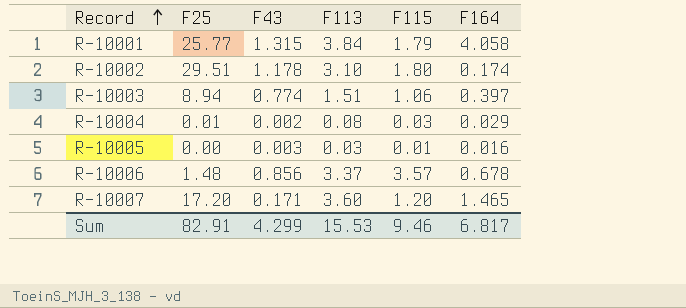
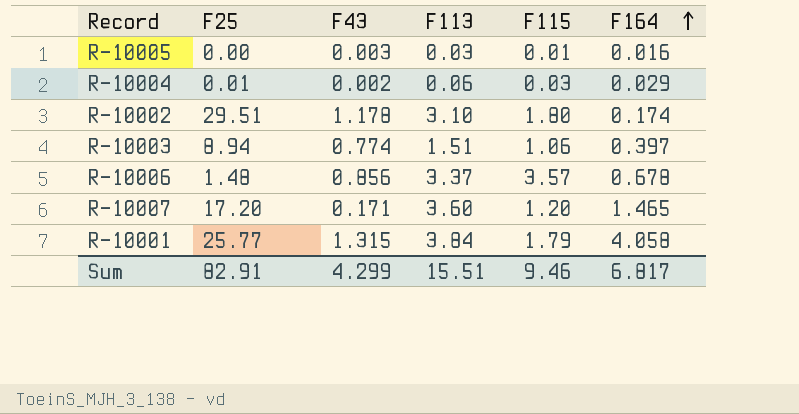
row order: Record ascending -> F164 ascending
R-10004 | F113: 0.08 -> 0.06
Sum | F113: 15.53 -> 15.51

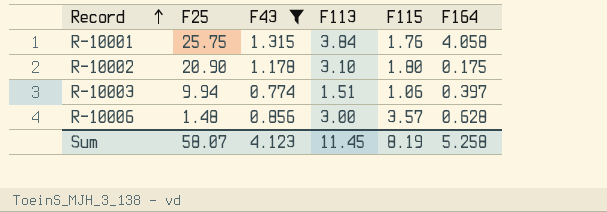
filter: none -> F43 >= 0.774
row order: F164 ascending -> Record ascending
R-10001 | F25: 25.77 -> 25.75
R-10001 | F115: 1.79 -> 1.76
R-10002 | F25: 29.51 -> 20.90
R-10002 | F164: 0.174 -> 0.175
R-10003 | F25: 8.94 -> 9.94
R-10006 | F113: 3.37 -> 3.00
R-10006 | F164: 0.678 -> 0.628
Sum | F25: 82.91 -> 58.07
Sum | F43: 4.299 -> 4.123
Sum | F113: 15.51 -> 11.45
Sum | F115: 9.46 -> 8.19
Sum | F164: 6.817 -> 5.258

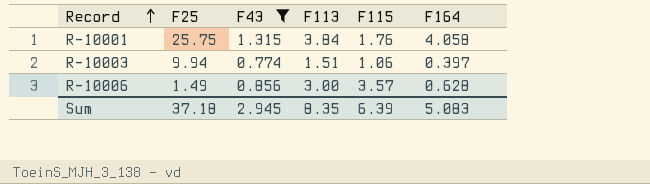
row R-10002: 20.90 | 1.178 | 3.10 | 1.80 | 0.175 -> none
R-10006 | F25: 1.48 -> 1.49
Sum | F25: 58.07 -> 37.18
Sum | F43: 4.123 -> 2.945
Sum | F113: 11.45 -> 8.35
Sum | F115: 8.19 -> 6.39
Sum | F164: 5.258 -> 5.083

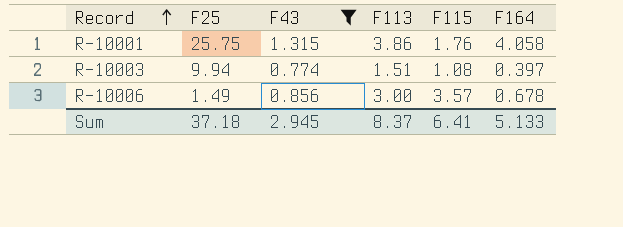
R-10001 | F113: 3.84 -> 3.86
R-10003 | F115: 1.06 -> 1.08
R-10006 | F164: 0.628 -> 0.678
Sum | F113: 8.35 -> 8.37
Sum | F115: 6.39 -> 6.41
Sum | F164: 5.083 -> 5.133

